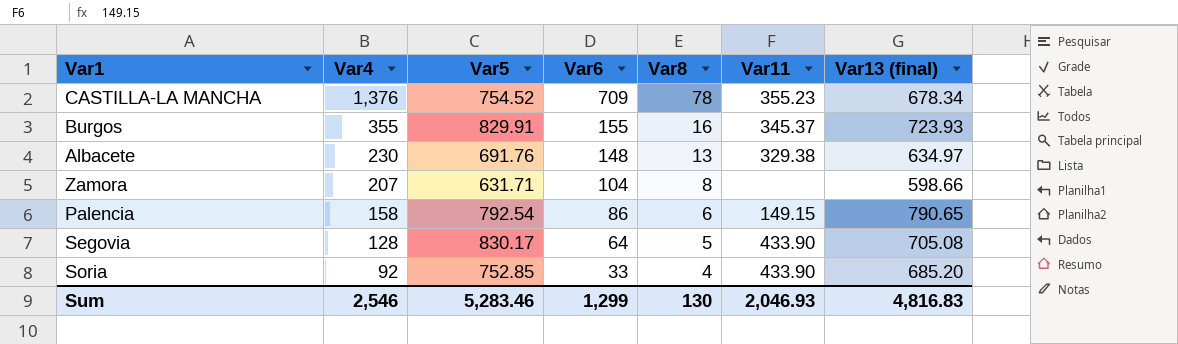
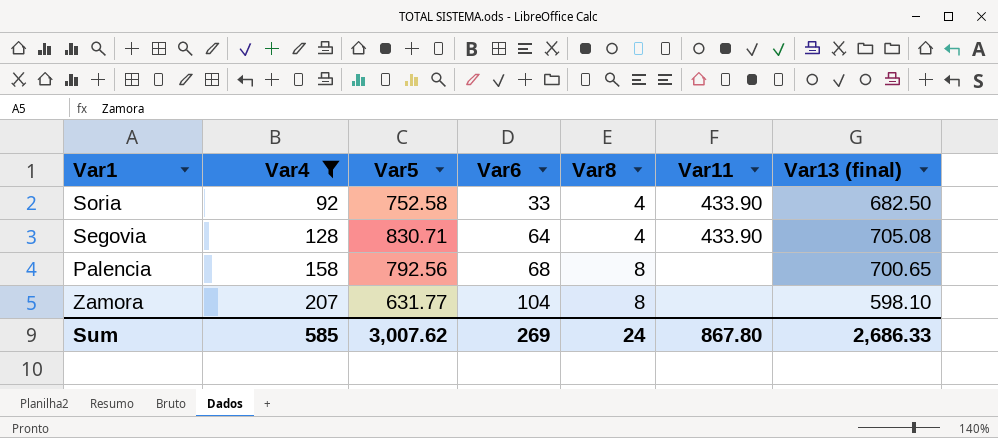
filter: none -> Var4 <= 207
row order: Var4 descending -> Var4 ascending
Soria | Var5: 752.85 -> 752.58
Soria | Var13 (final): 685.20 -> 682.50
Segovia | Var5: 830.17 -> 830.71
Segovia | Var8: 5 -> 4
Palencia | Var5: 792.54 -> 792.56
Palencia | Var6: 86 -> 68
Palencia | Var8: 6 -> 8
Palencia | Var11: 149.15 -> none
Palencia | Var13 (final): 790.65 -> 700.65
Zamora | Var5: 631.71 -> 631.77
Zamora | Var13 (final): 598.66 -> 598.10
Sum | Var4: 2,546 -> 585
Sum | Var5: 5,283.46 -> 3,007.62
Sum | Var6: 1,299 -> 269
Sum | Var8: 130 -> 24
Sum | Var11: 2,046.93 -> 867.80
Sum | Var13 (final): 4,816.83 -> 2,686.33

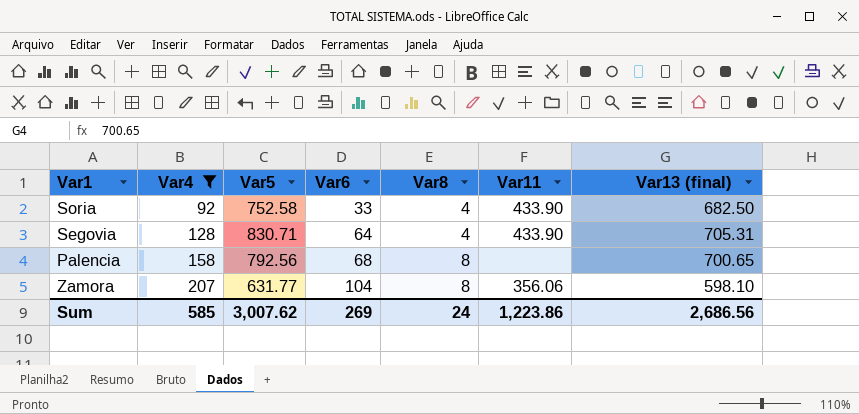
Segovia | Var13 (final): 705.08 -> 705.31
Zamora | Var11: none -> 356.06
Sum | Var11: 867.80 -> 1,223.86
Sum | Var13 (final): 2,686.33 -> 2,686.56

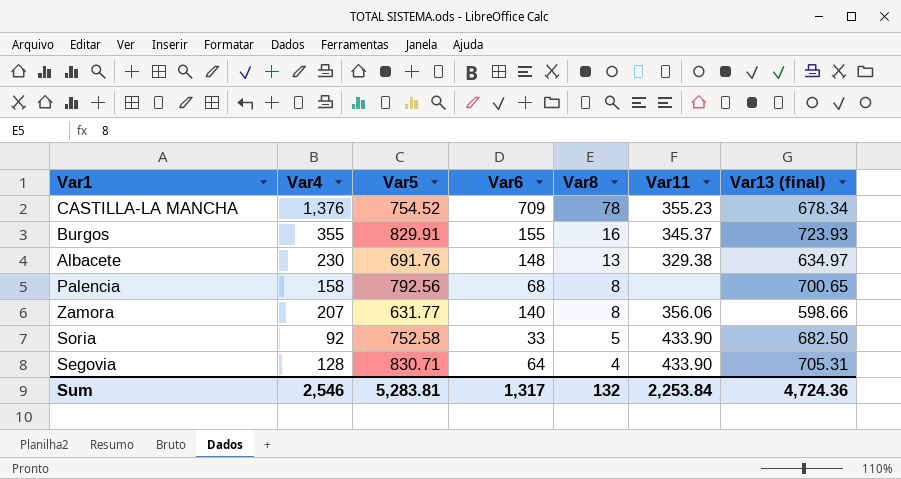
filter: Var4 <= 207 -> none
row order: Var4 ascending -> Var8 descending
Zamora | Var6: 104 -> 140
Zamora | Var13 (final): 598.10 -> 598.66
Soria | Var8: 4 -> 5
Sum | Var4: 585 -> 2,546
Sum | Var5: 3,007.62 -> 5,283.81
Sum | Var6: 269 -> 1,317
Sum | Var8: 24 -> 132
Sum | Var11: 1,223.86 -> 2,253.84
Sum | Var13 (final): 2,686.56 -> 4,724.36

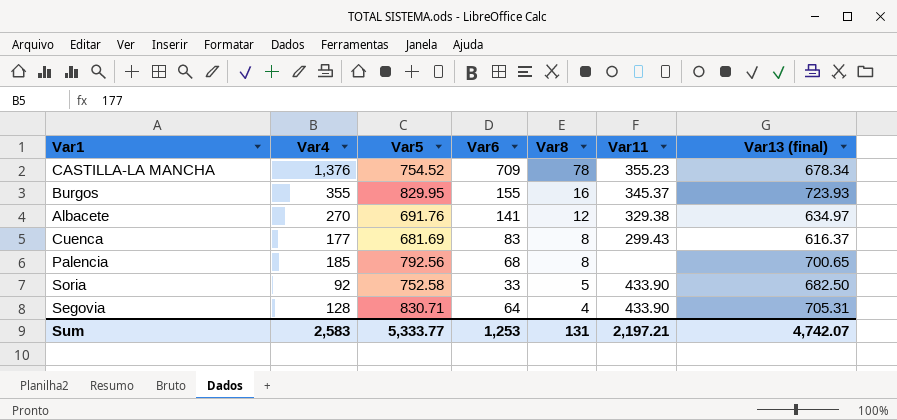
row Zamora: 207 | 631.77 | 140 | 8 | 356.06 | 598.66 -> none
Burgos | Var5: 829.91 -> 829.95
Albacete | Var4: 230 -> 270
Albacete | Var6: 148 -> 141
Albacete | Var8: 13 -> 12
row Cuenca: none -> 177 | 681.69 | 83 | 8 | 299.43 | 616.37
Palencia | Var4: 158 -> 185
Sum | Var4: 2,546 -> 2,583
Sum | Var5: 5,283.81 -> 5,333.77
Sum | Var6: 1,317 -> 1,253
Sum | Var8: 132 -> 131
Sum | Var11: 2,253.84 -> 2,197.21
Sum | Var13 (final): 4,724.36 -> 4,742.07

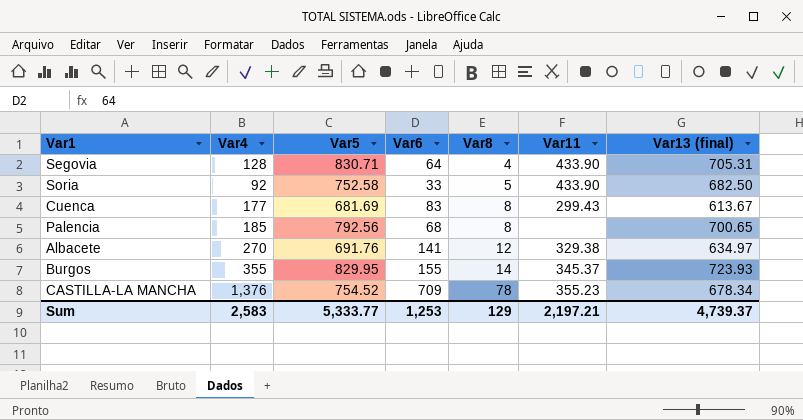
row order: Var8 descending -> Var8 ascending
Cuenca | Var13 (final): 616.37 -> 613.67
Burgos | Var8: 16 -> 14
Sum | Var8: 131 -> 129
Sum | Var13 (final): 4,742.07 -> 4,739.37

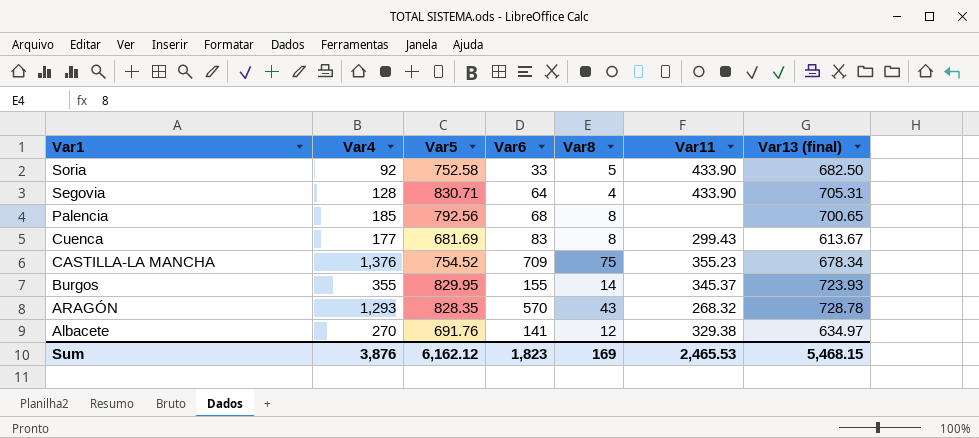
row order: Var8 ascending -> Var1 descending
CASTILLA-LA MANCHA | Var8: 78 -> 75
row ARAGÓN: none -> 1,293 | 828.35 | 570 | 43 | 268.32 | 728.78
Sum | Var4: 2,583 -> 3,876
Sum | Var5: 5,333.77 -> 6,162.12
Sum | Var6: 1,253 -> 1,823
Sum | Var8: 129 -> 169
Sum | Var11: 2,197.21 -> 2,465.53
Sum | Var13 (final): 4,739.37 -> 5,468.15

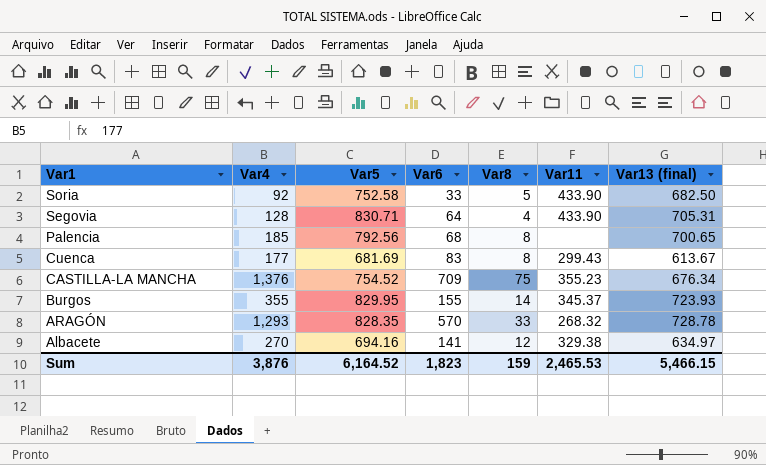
CASTILLA-LA MANCHA | Var13 (final): 678.34 -> 676.34
ARAGÓN | Var8: 43 -> 33
Albacete | Var5: 691.76 -> 694.16
Sum | Var5: 6,162.12 -> 6,164.52
Sum | Var8: 169 -> 159
Sum | Var13 (final): 5,468.15 -> 5,466.15

